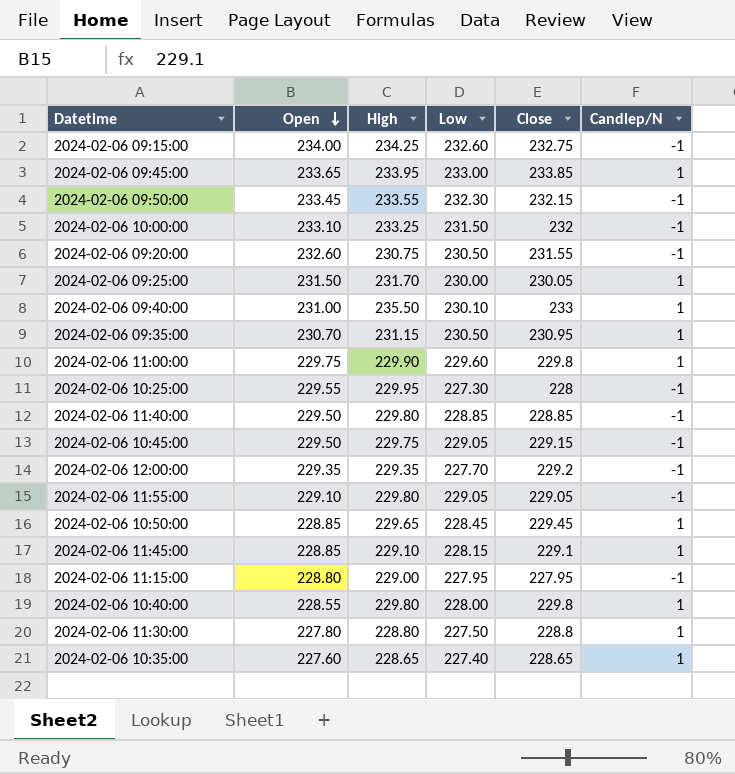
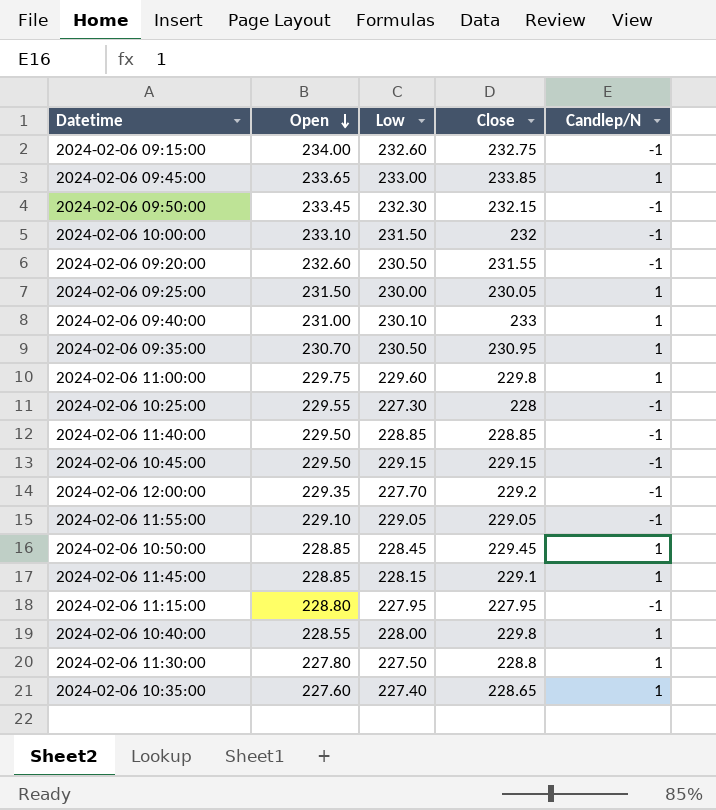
column High | position: 3 -> none
2024-02-06 10:45:00 | Low: 229.05 -> 229.15

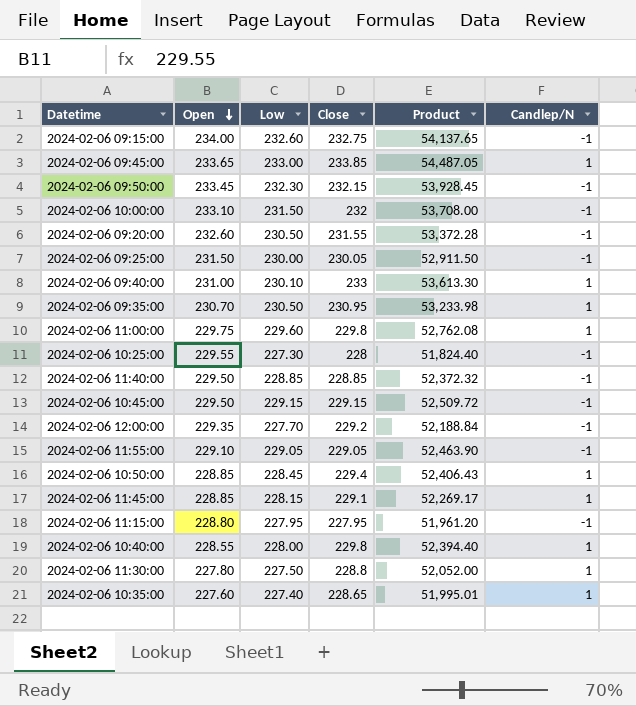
column Product | formula: none -> [Low] * [Close]
2024-02-06 09:25:00 | Candlep/N: 1 -> -1
2024-02-06 10:50:00 | Close: 229.45 -> 229.4

